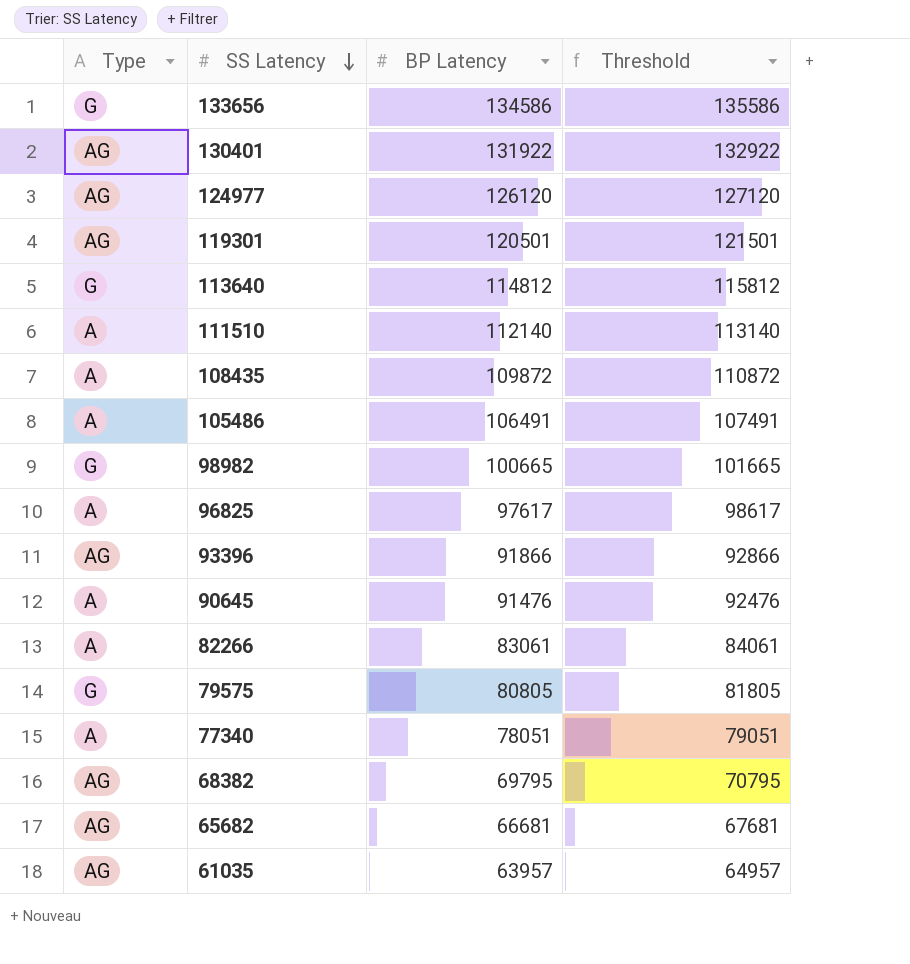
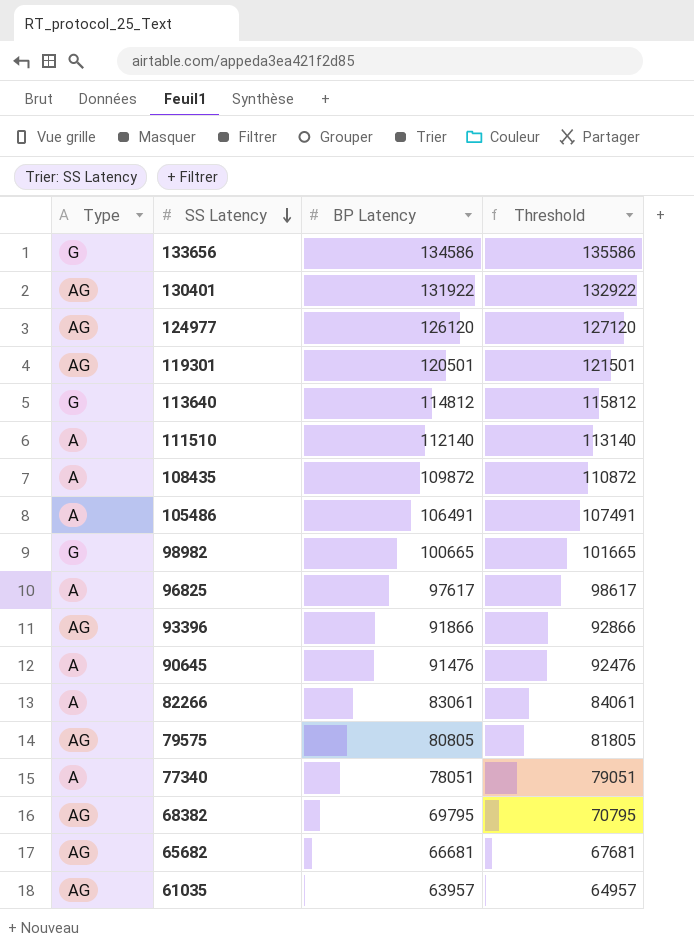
79575 | Type: G -> AG

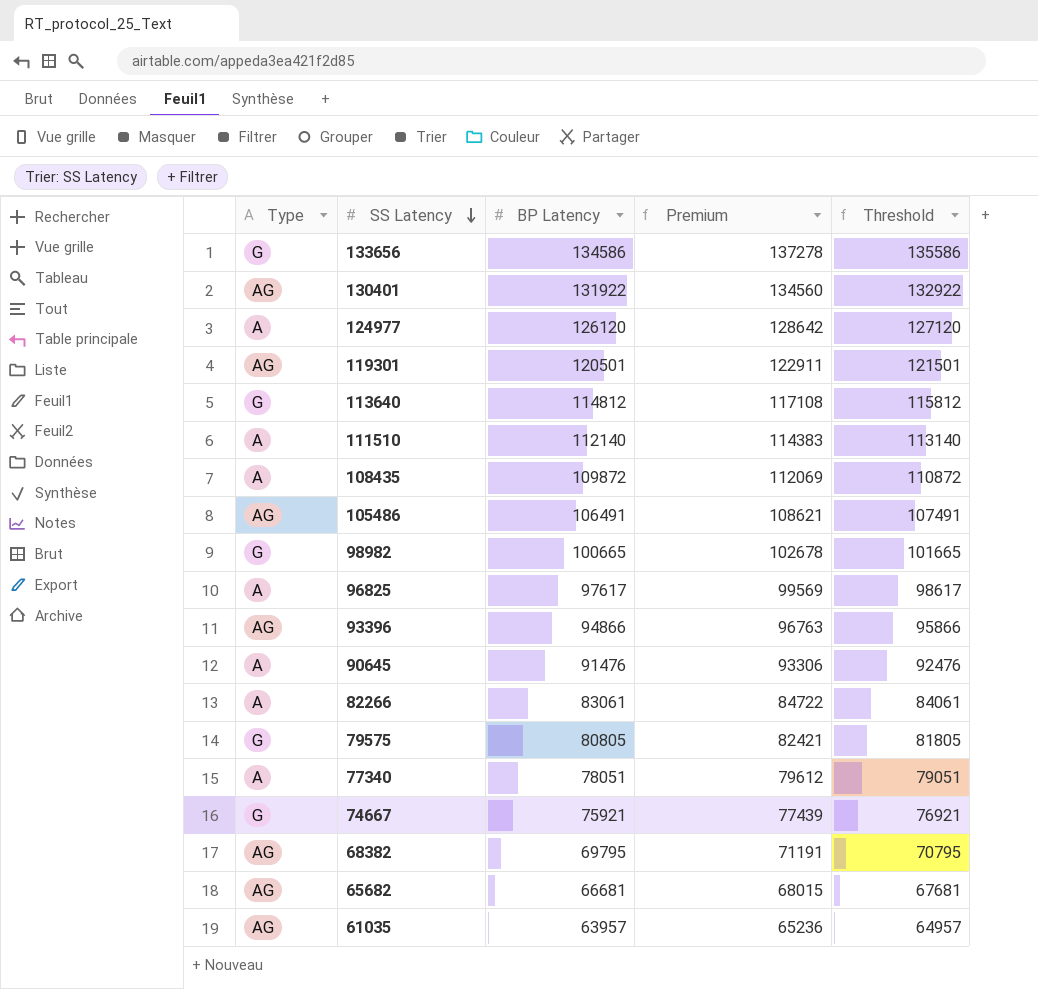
column Premium | formula: none -> [BP Latency] * 1.02
124977 | Type: AG -> A
105486 | Type: A -> AG
93396 | BP Latency: 91866 -> 94866
93396 | Threshold: 92866 -> 95866
79575 | Type: AG -> G
row 74667: none -> G | 75921 | 77439 | 76921

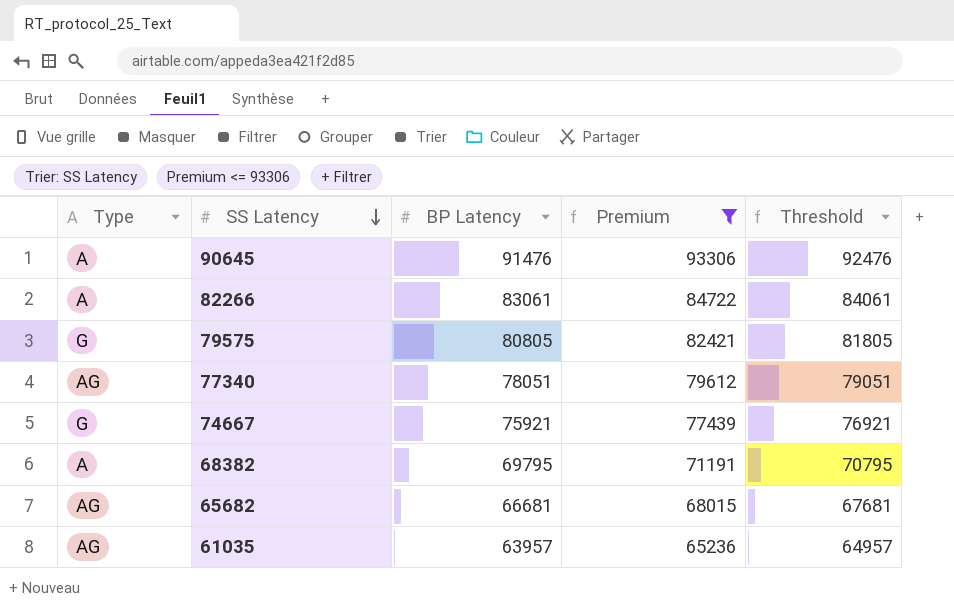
filter: none -> Premium <= 93306
77340 | Type: A -> AG
68382 | Type: AG -> A

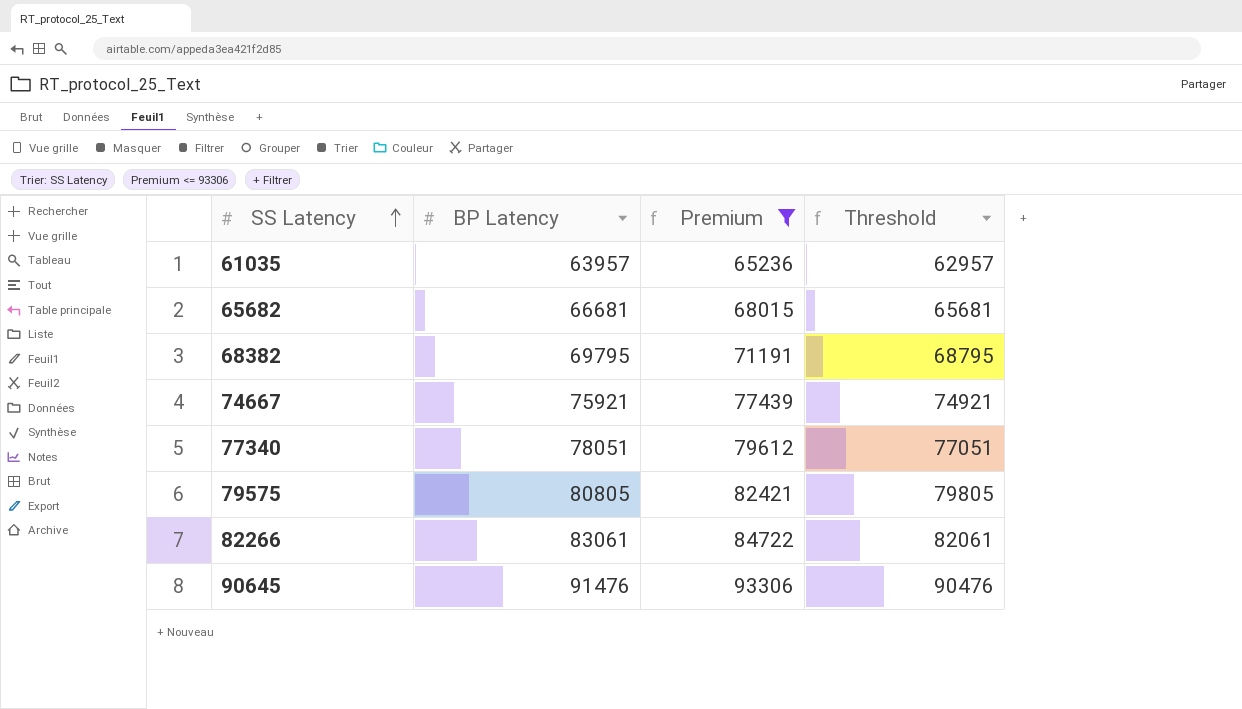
row order: SS Latency descending -> SS Latency ascending
column Type | position: 1 -> none
column Threshold | formula: [BP Latency] + 1000 -> [BP Latency] - 1000

